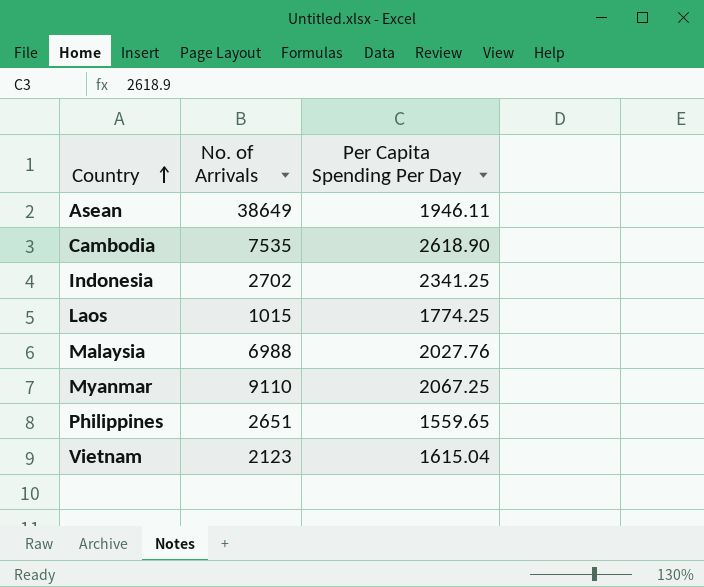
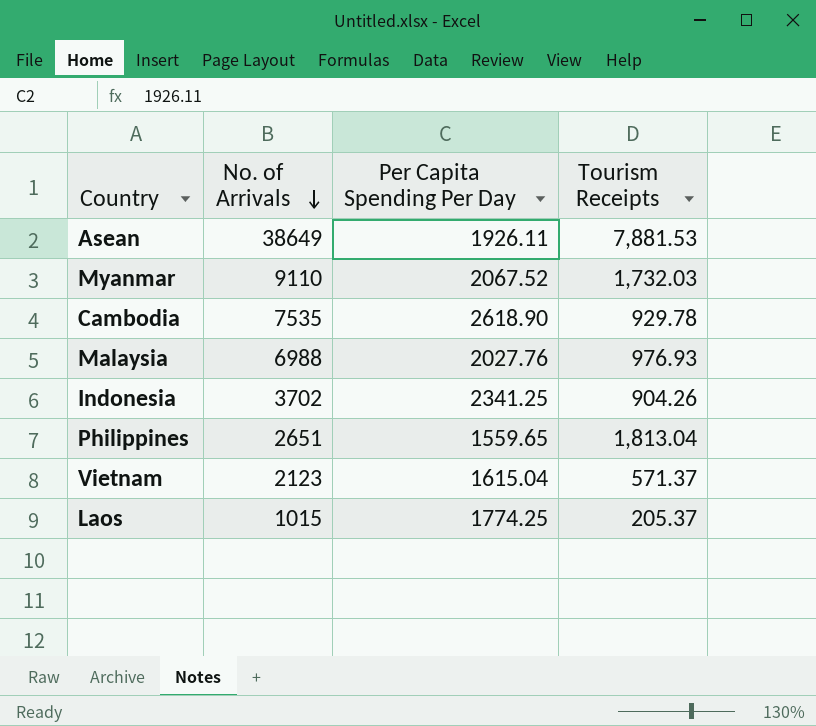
row order: Country ascending -> No. of Arrivals descending
column Tourism Receipts | position: none -> 4
Asean | Per Capita Spending Per Day: 1946.11 -> 1926.11
Myanmar | Per Capita Spending Per Day: 2067.25 -> 2067.52
Indonesia | No. of Arrivals: 2702 -> 3702

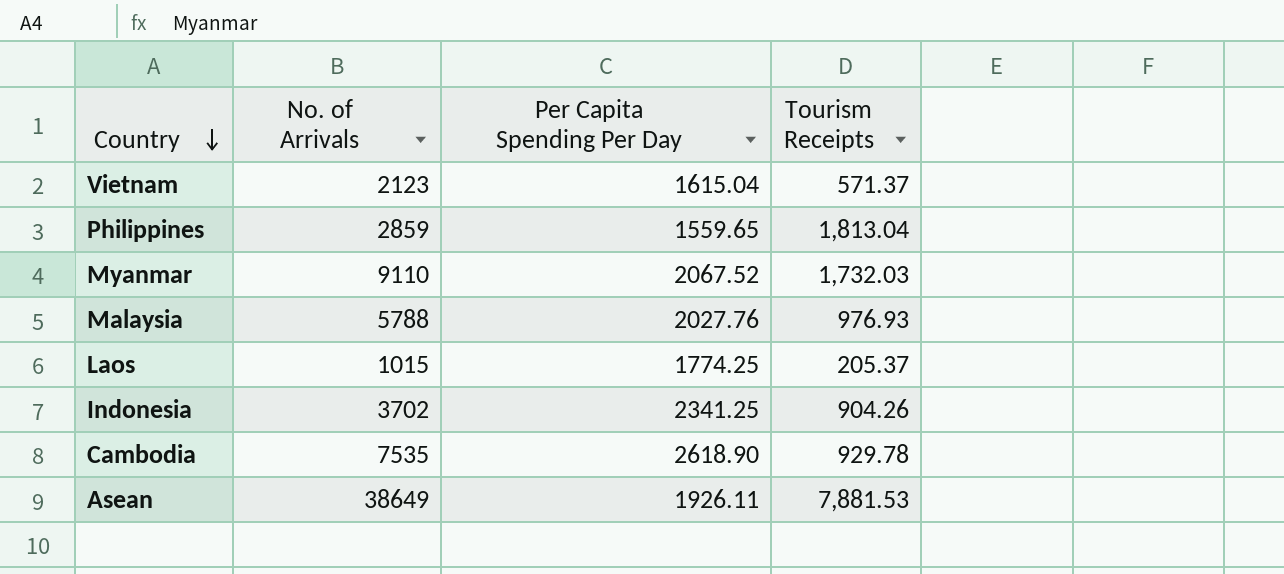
row order: No. of Arrivals descending -> Country descending
Philippines | No. of Arrivals: 2651 -> 2859
Malaysia | No. of Arrivals: 6988 -> 5788

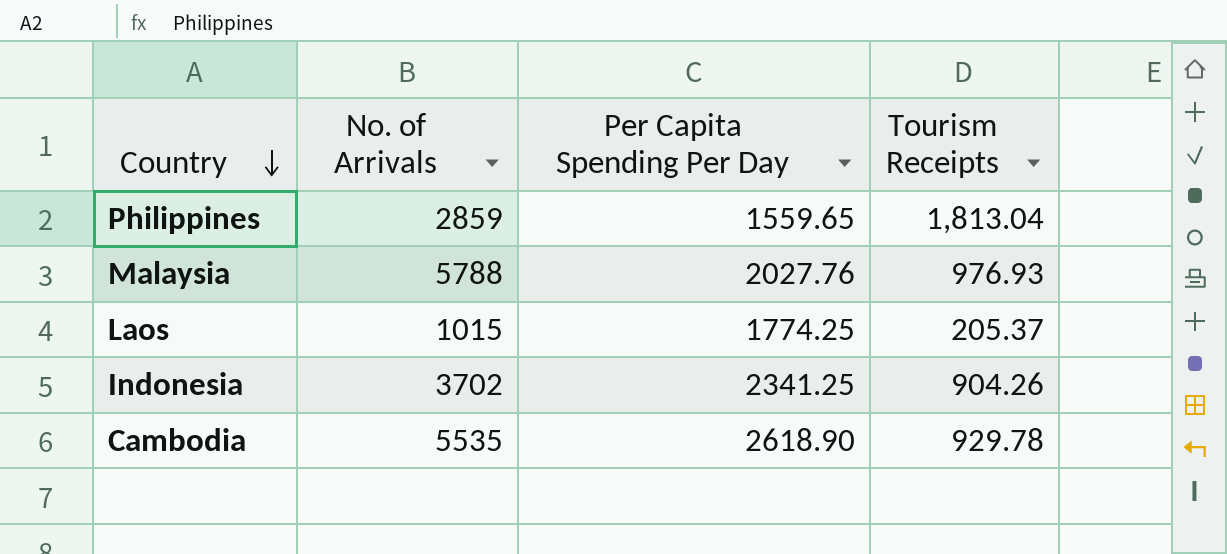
row Vietnam: 2123 | 1615.04 | 571.37 -> none
row Myanmar: 9110 | 2067.52 | 1,732.03 -> none
row Asean: 38649 | 1926.11 | 7,881.53 -> none
Cambodia | No. of Arrivals: 7535 -> 5535

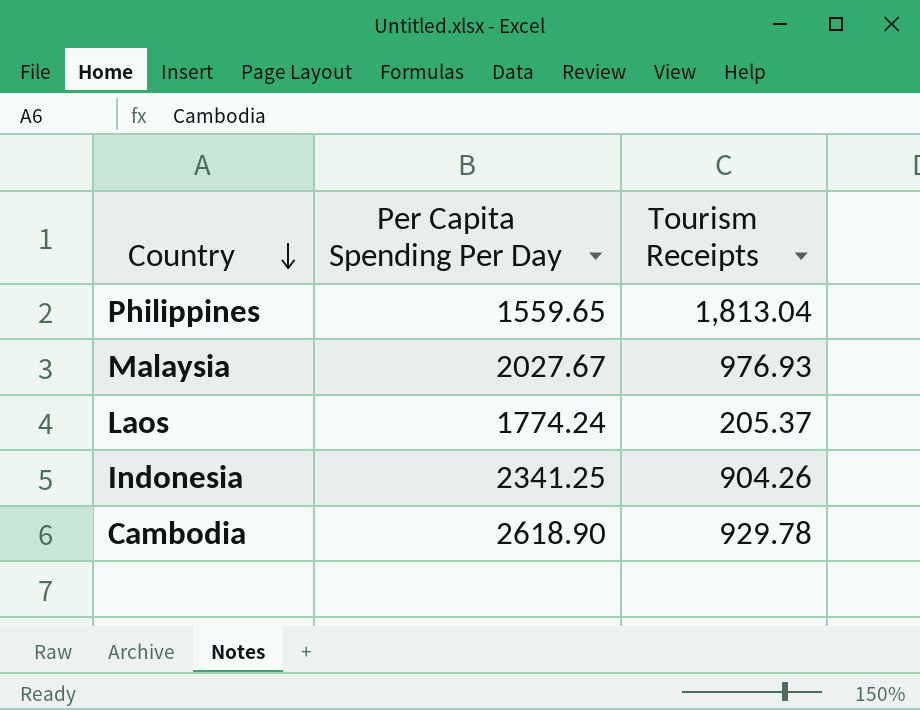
column No. of Arrivals | position: 2 -> none
Malaysia | Per Capita Spending Per Day: 2027.76 -> 2027.67
Laos | Per Capita Spending Per Day: 1774.25 -> 1774.24

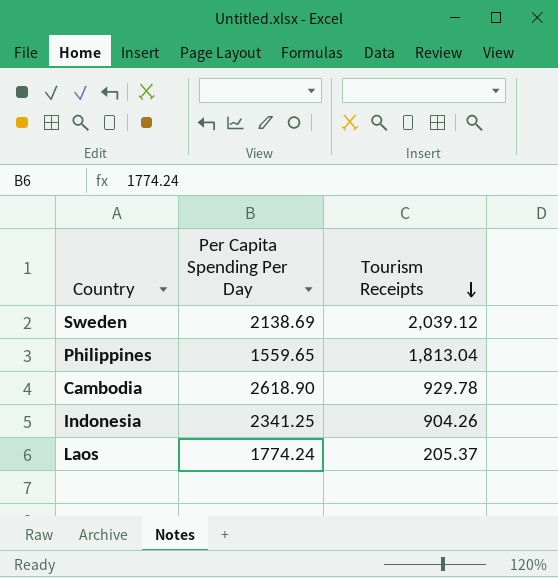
row order: Country descending -> Tourism Receipts descending
row Malaysia: 2027.67 | 976.93 -> none
row Sweden: none -> 2138.69 | 2,039.12

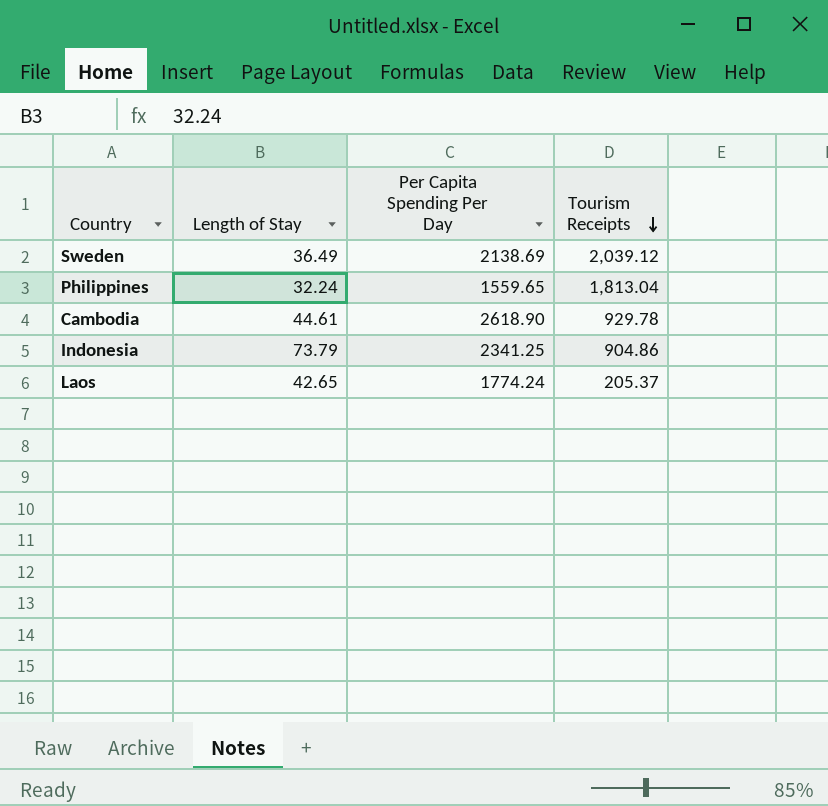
column Length of Stay | position: none -> 2
Indonesia | Tourism Receipts: 904.26 -> 904.86

